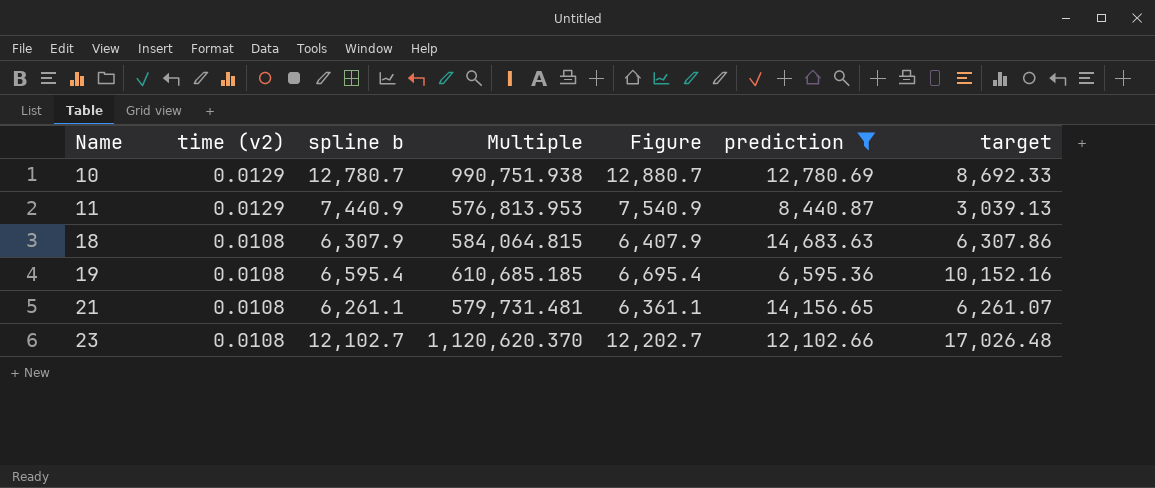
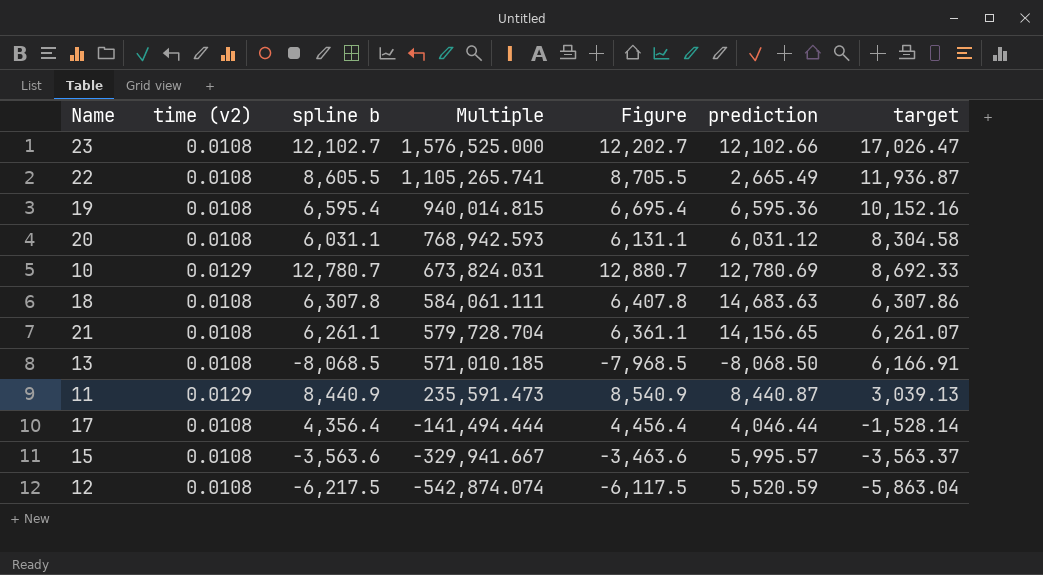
filter: prediction >= 6,595.36 -> none
row order: Name ascending -> Multiple descending
column Multiple | formula: [spline b] / [time (v2)] -> [target] / [time (v2)]
23 | target: 17,026.48 -> 17,026.47
18 | spline b: 6,307.9 -> 6,307.8
18 | Figure: 6,407.9 -> 6,407.8
11 | spline b: 7,440.9 -> 8,440.9
11 | Figure: 7,540.9 -> 8,540.9

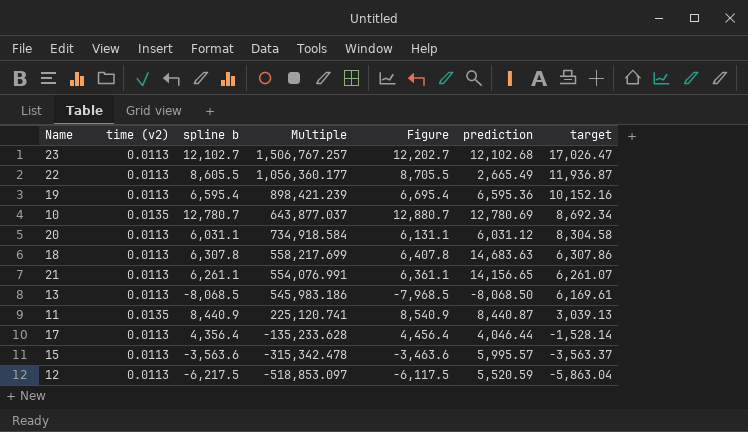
row order: Multiple descending -> target descending
23 | time (v2): 0.0108 -> 0.0113
23 | Multiple: 1,576,525.000 -> 1,506,767.257
23 | prediction: 12,102.66 -> 12,102.68
22 | time (v2): 0.0108 -> 0.0113
22 | Multiple: 1,105,265.741 -> 1,056,360.177
19 | time (v2): 0.0108 -> 0.0113
19 | Multiple: 940,014.815 -> 898,421.239
10 | time (v2): 0.0129 -> 0.0135
10 | Multiple: 673,824.031 -> 643,877.037
10 | target: 8,692.33 -> 8,692.34
20 | time (v2): 0.0108 -> 0.0113
20 | Multiple: 768,942.593 -> 734,918.584
18 | time (v2): 0.0108 -> 0.0113
18 | Multiple: 584,061.111 -> 558,217.699
21 | time (v2): 0.0108 -> 0.0113
21 | Multiple: 579,728.704 -> 554,076.991
13 | time (v2): 0.0108 -> 0.0113
13 | Multiple: 571,010.185 -> 545,983.186
13 | target: 6,166.91 -> 6,169.61
11 | time (v2): 0.0129 -> 0.0135
11 | Multiple: 235,591.473 -> 225,120.741
17 | time (v2): 0.0108 -> 0.0113
17 | Multiple: -141,494.444 -> -135,233.628
15 | time (v2): 0.0108 -> 0.0113
15 | Multiple: -329,941.667 -> -315,342.478
12 | time (v2): 0.0108 -> 0.0113
12 | Multiple: -542,874.074 -> -518,853.097

